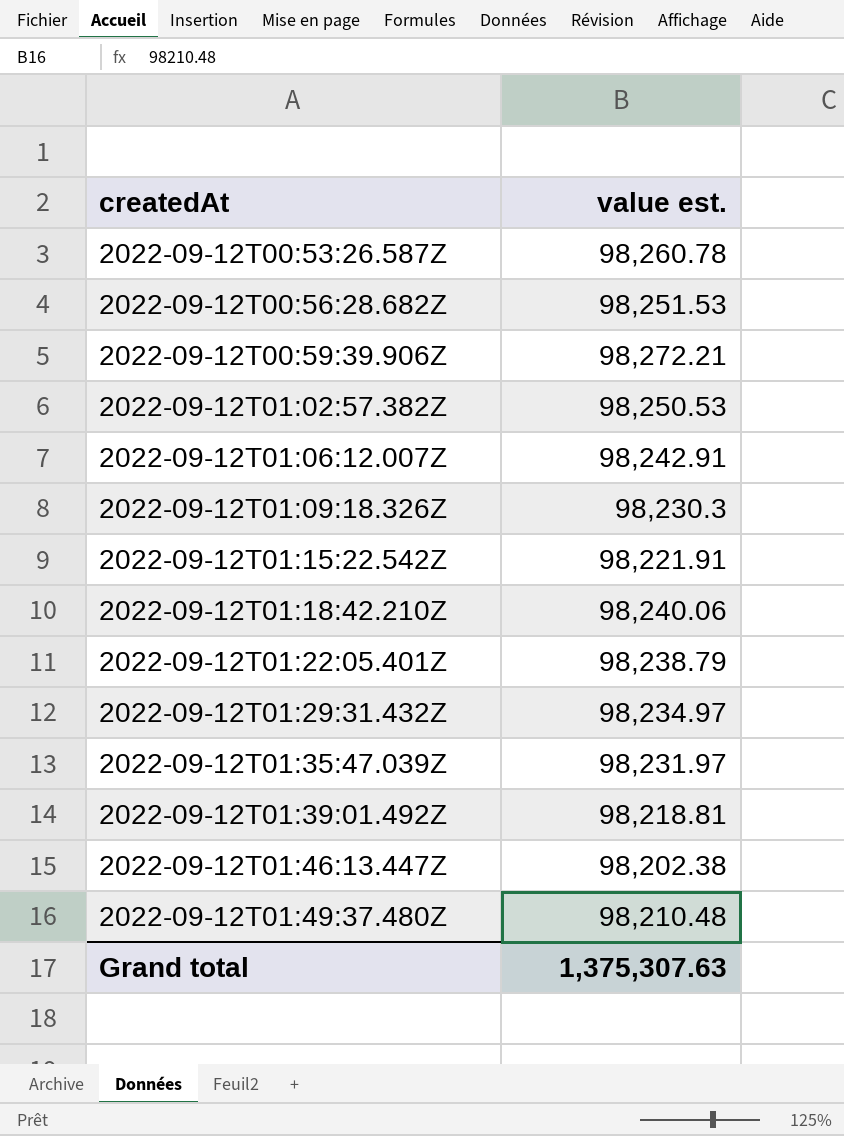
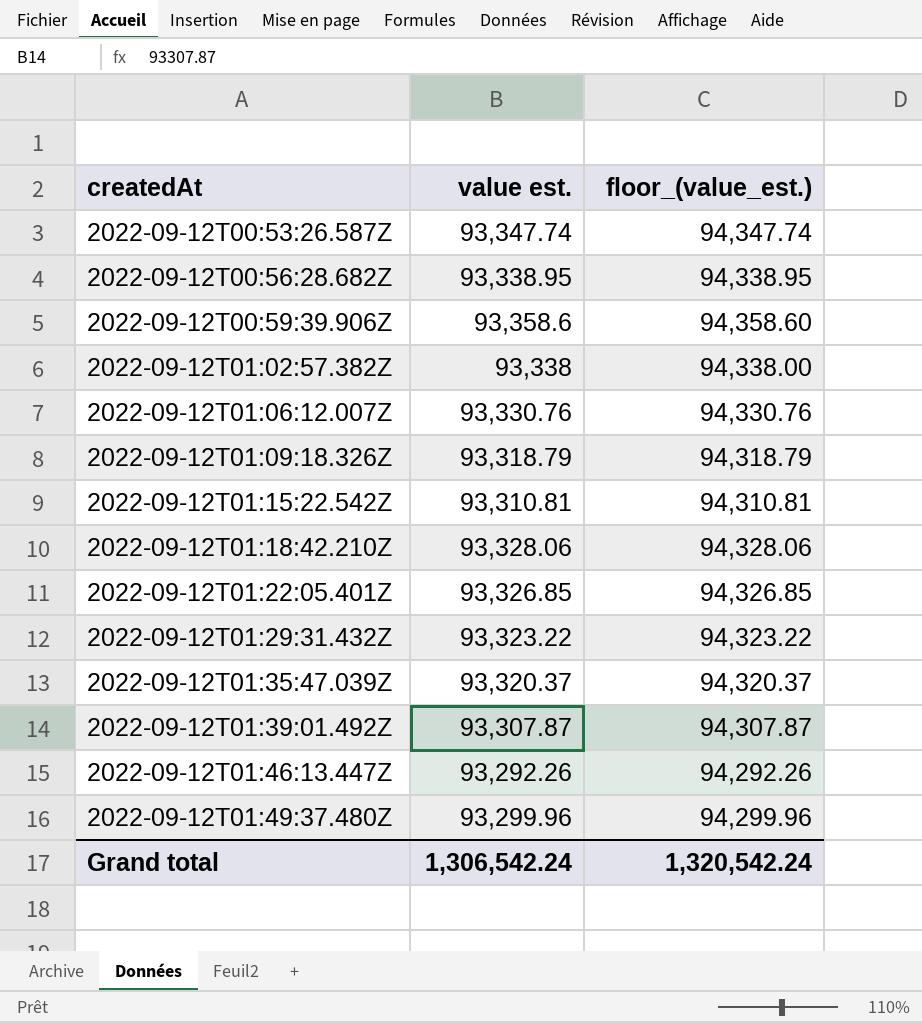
column floor_(value_est.) | formula: none -> [value est.] + 1000
2022-09-12T00:53:26.587Z | value est.: 98,260.78 -> 93,347.74
2022-09-12T00:56:28.682Z | value est.: 98,251.53 -> 93,338.95
2022-09-12T00:59:39.906Z | value est.: 98,272.21 -> 93,358.6
2022-09-12T01:02:57.382Z | value est.: 98,250.53 -> 93,338
2022-09-12T01:06:12.007Z | value est.: 98,242.91 -> 93,330.76
2022-09-12T01:09:18.326Z | value est.: 98,230.3 -> 93,318.79
2022-09-12T01:15:22.542Z | value est.: 98,221.91 -> 93,310.81
2022-09-12T01:18:42.210Z | value est.: 98,240.06 -> 93,328.06
2022-09-12T01:22:05.401Z | value est.: 98,238.79 -> 93,326.85
2022-09-12T01:29:31.432Z | value est.: 98,234.97 -> 93,323.22
2022-09-12T01:35:47.039Z | value est.: 98,231.97 -> 93,320.37
2022-09-12T01:39:01.492Z | value est.: 98,218.81 -> 93,307.87
2022-09-12T01:46:13.447Z | value est.: 98,202.38 -> 93,292.26
2022-09-12T01:49:37.480Z | value est.: 98,210.48 -> 93,299.96
Grand total | value est.: 1,375,307.63 -> 1,306,542.24

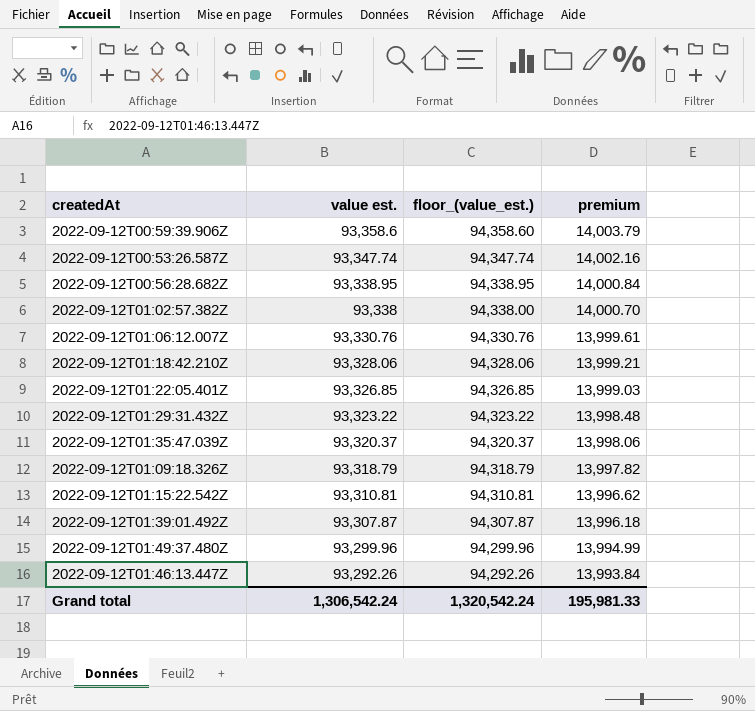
row order: createdAt ascending -> value est. descending
column premium | formula: none -> [value est.] * 0.15

